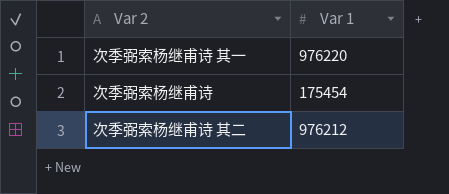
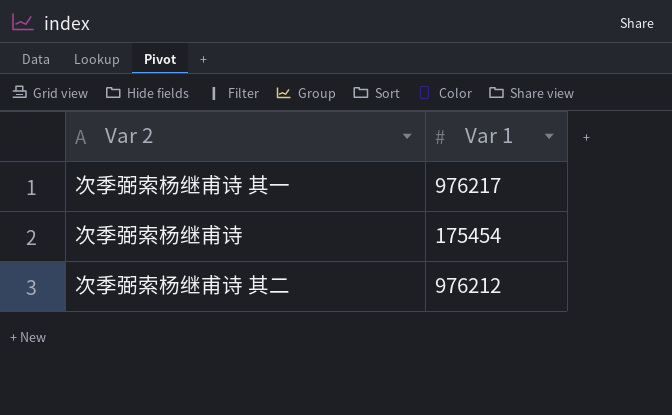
次季弼索杨继甫诗 其一 | Var 1: 976220 -> 976217

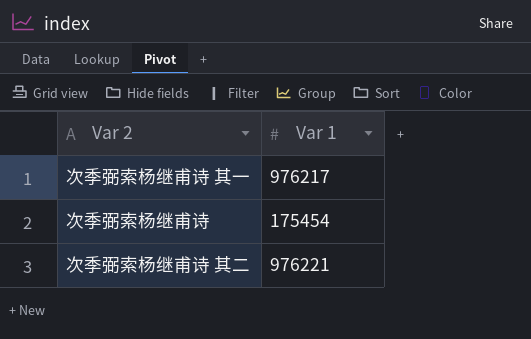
次季弼索杨继甫诗 其二 | Var 1: 976212 -> 976221

